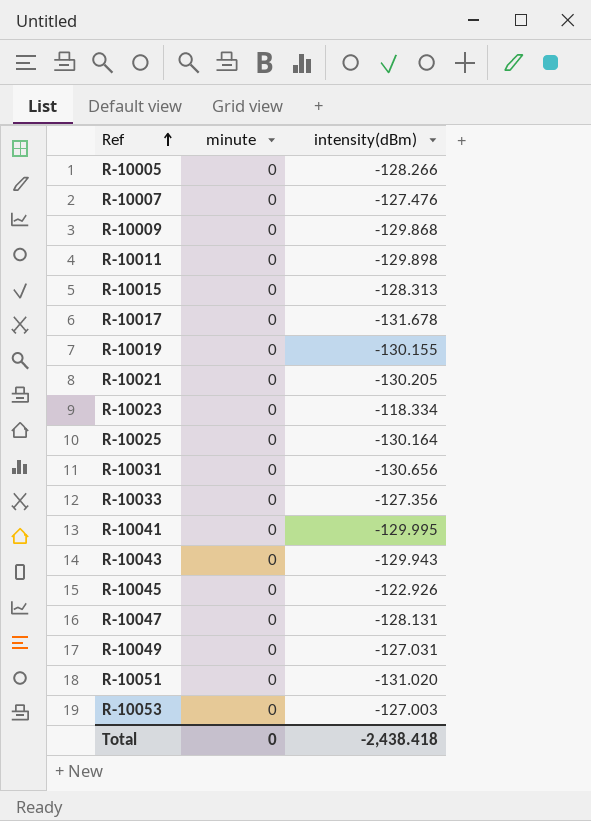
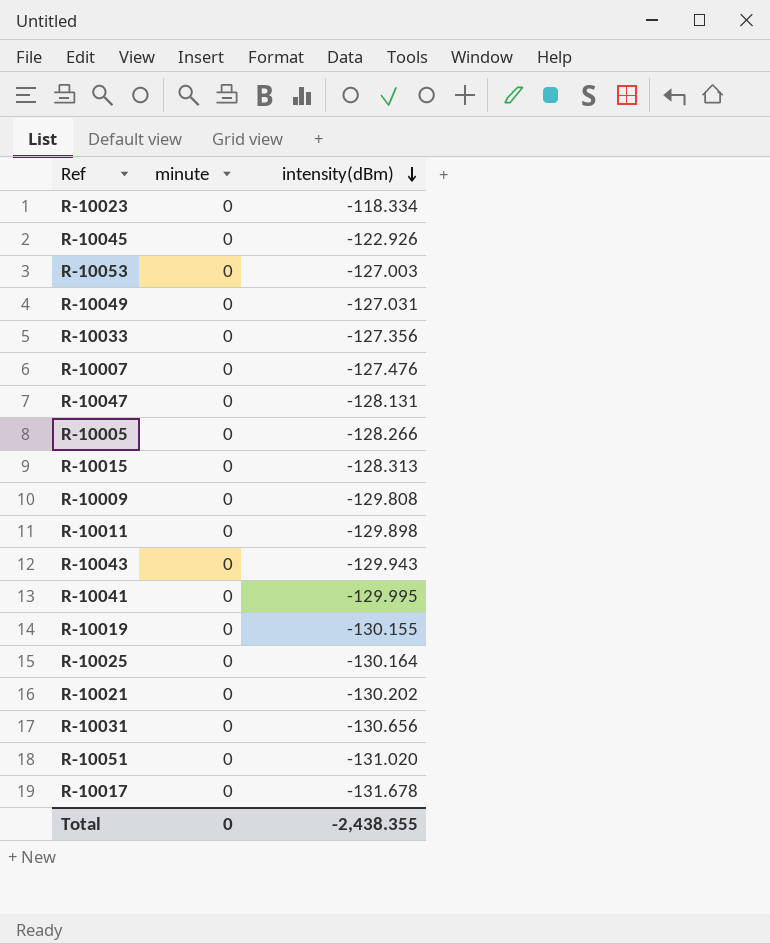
row order: Ref ascending -> intensity(dBm) descending
R-10009 | intensity(dBm): -129.868 -> -129.808
R-10021 | intensity(dBm): -130.205 -> -130.202
Total | intensity(dBm): -2,438.418 -> -2,438.355

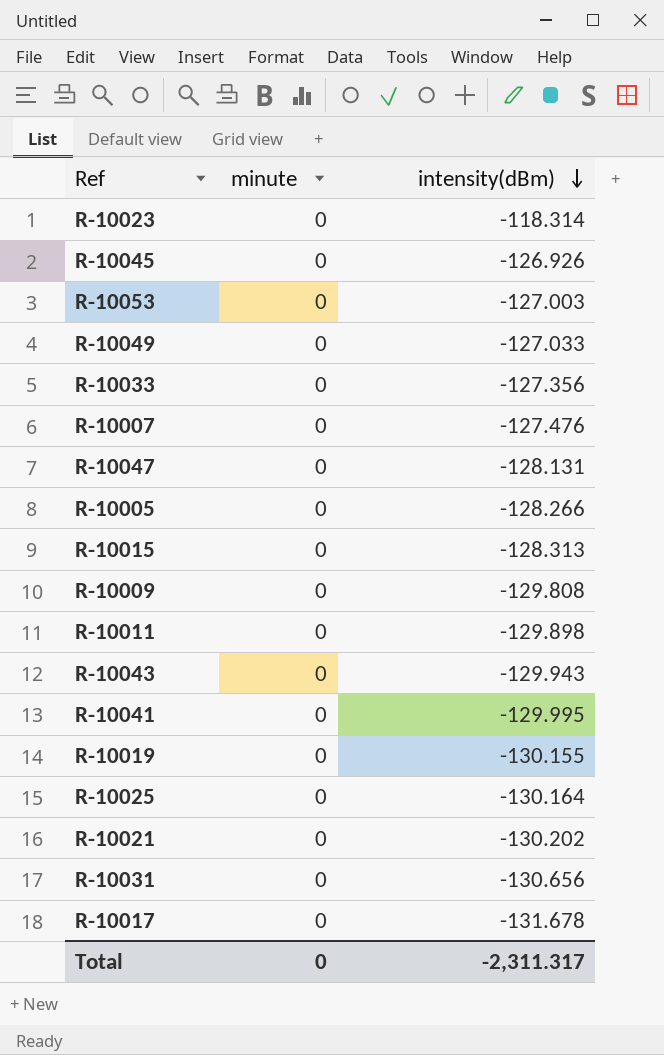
row R-10051: 0 | -131.020 -> none
R-10023 | intensity(dBm): -118.334 -> -118.314
R-10045 | intensity(dBm): -122.926 -> -126.926
R-10049 | intensity(dBm): -127.031 -> -127.033
Total | intensity(dBm): -2,438.355 -> -2,311.317

